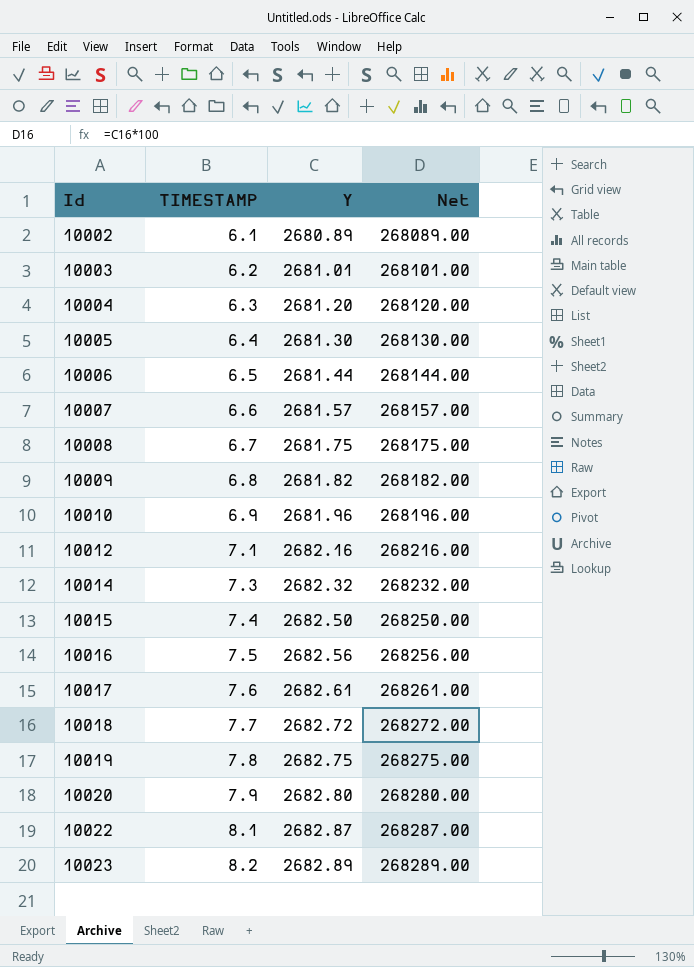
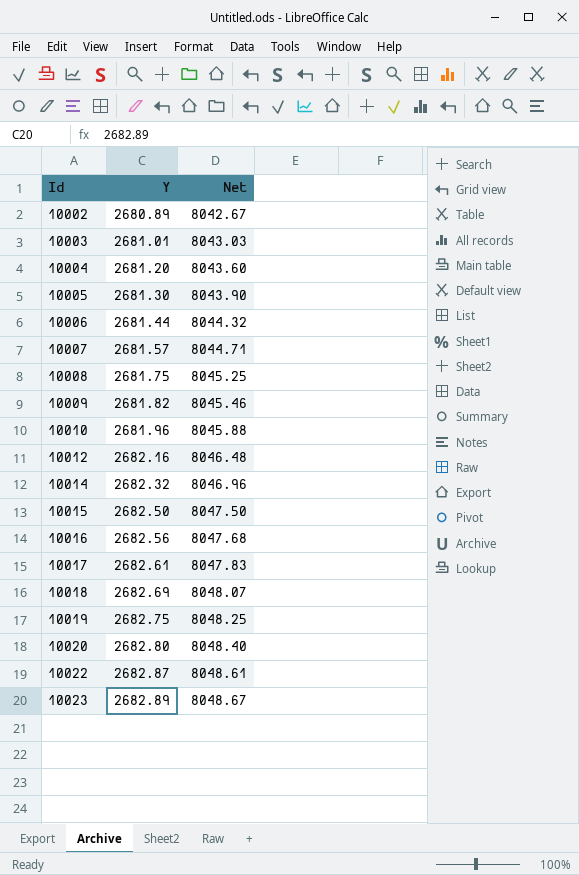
column TIMESTAMP | position: 2 -> none
column Net | formula: [Y] * 100 -> [Y] * 3
10018 | Y: 2682.72 -> 2682.69

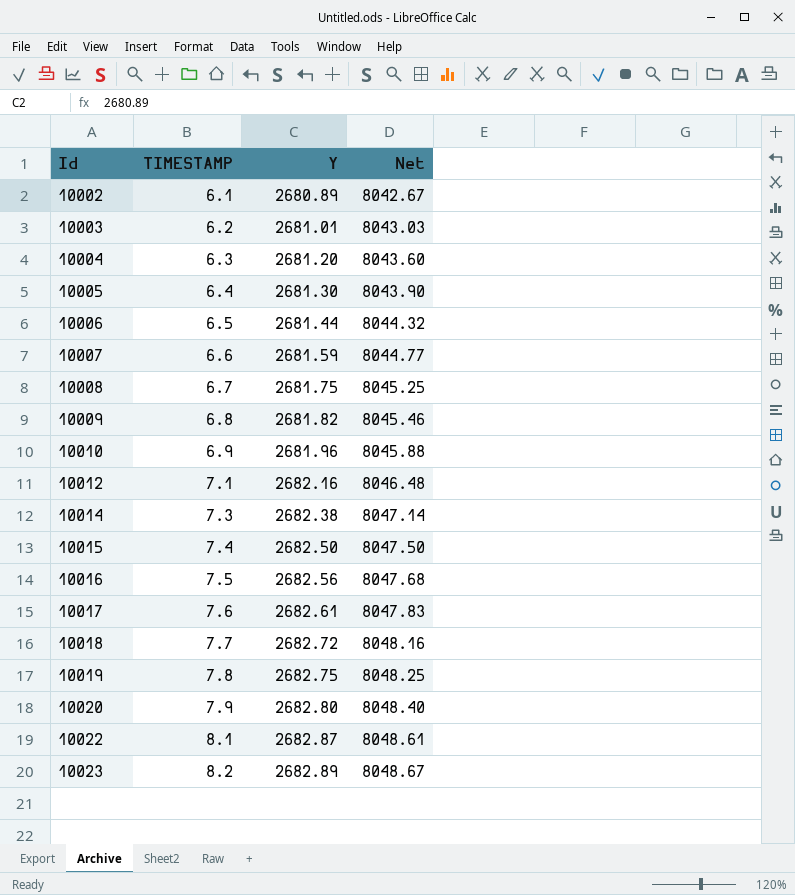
column TIMESTAMP | position: none -> 2
10007 | Y: 2681.57 -> 2681.59
10007 | Net: 8044.71 -> 8044.77
10014 | Y: 2682.32 -> 2682.38
10014 | Net: 8046.96 -> 8047.14
10018 | Y: 2682.69 -> 2682.72
10018 | Net: 8048.07 -> 8048.16

